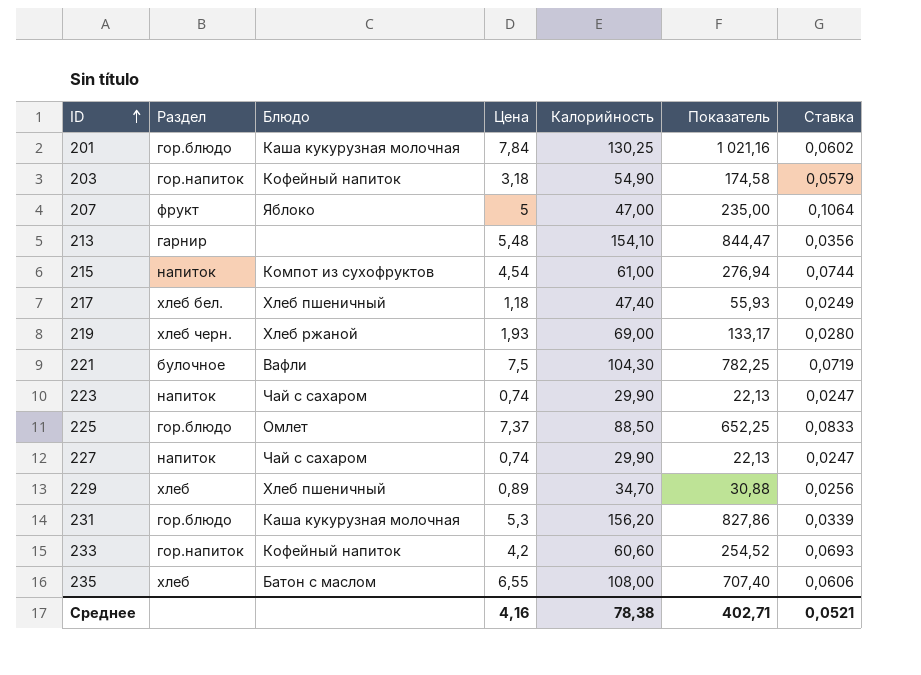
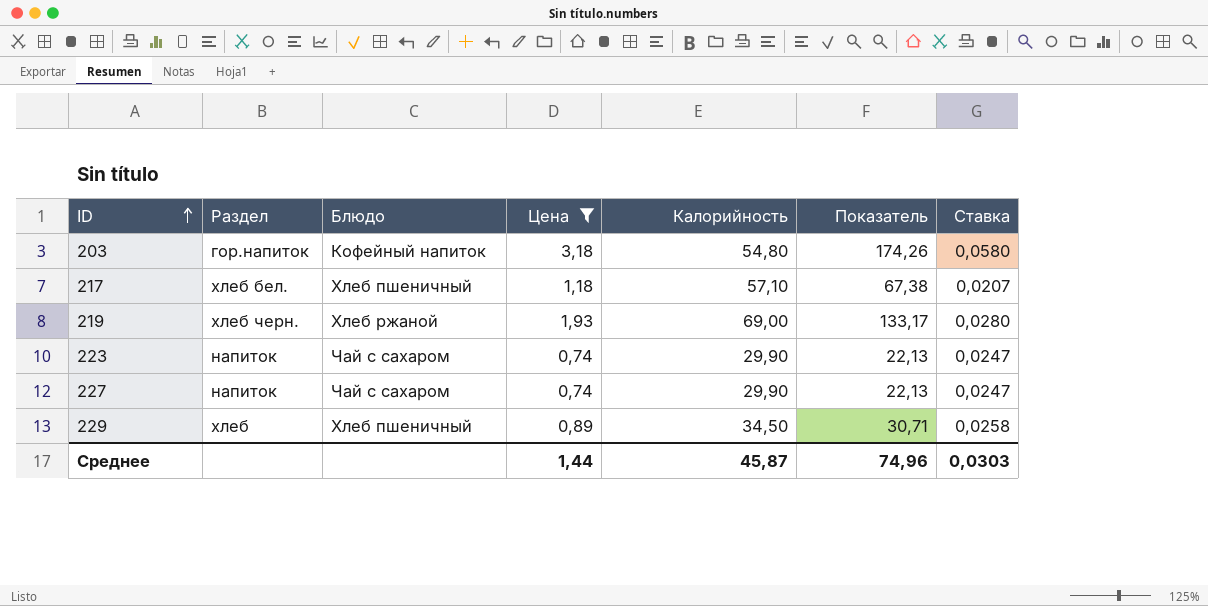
filter: none -> Цена <= 3,18
203 | Калорийность: 54,90 -> 54,80
203 | Показатель: 174,58 -> 174,26
203 | Ставка: 0,0579 -> 0,0580
217 | Калорийность: 47,40 -> 57,10
217 | Показатель: 55,93 -> 67,38
217 | Ставка: 0,0249 -> 0,0207
229 | Калорийность: 34,70 -> 34,50
229 | Показатель: 30,88 -> 30,71
229 | Ставка: 0,0256 -> 0,0258
Среднее | Цена: 4,16 -> 1,44
Среднее | Калорийность: 78,38 -> 45,87
Среднее | Показатель: 402,71 -> 74,96
Среднее | Ставка: 0,0521 -> 0,0303

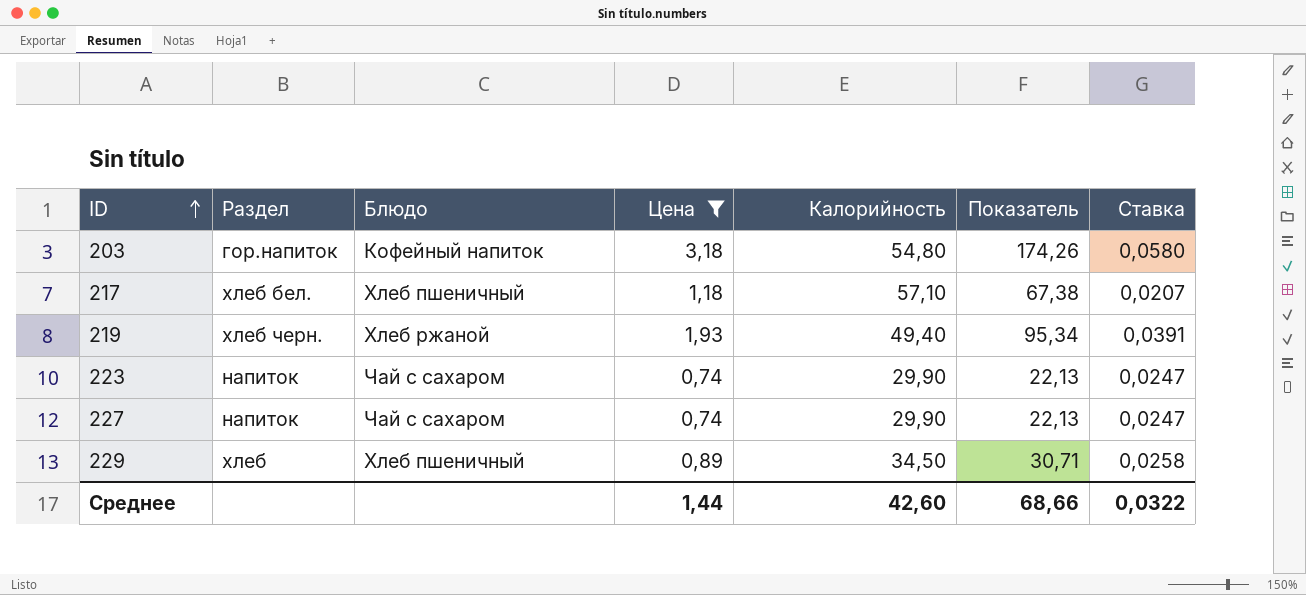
219 | Калорийность: 69,00 -> 49,40
219 | Показатель: 133,17 -> 95,34
219 | Ставка: 0,0280 -> 0,0391
Среднее | Калорийность: 45,87 -> 42,60
Среднее | Показатель: 74,96 -> 68,66
Среднее | Ставка: 0,0303 -> 0,0322

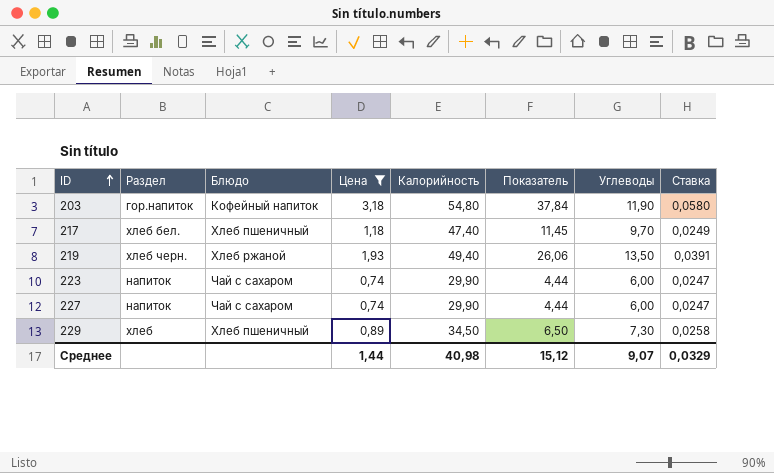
column Показатель | formula: [Цена] * [Калорийность] -> [Цена] * [Углеводы]
column Углеводы | position: none -> 7
217 | Калорийность: 57,10 -> 47,40
217 | Ставка: 0,0207 -> 0,0249
Среднее | Калорийность: 42,60 -> 40,98
Среднее | Показатель: 68,66 -> 15,12
Среднее | Ставка: 0,0322 -> 0,0329

